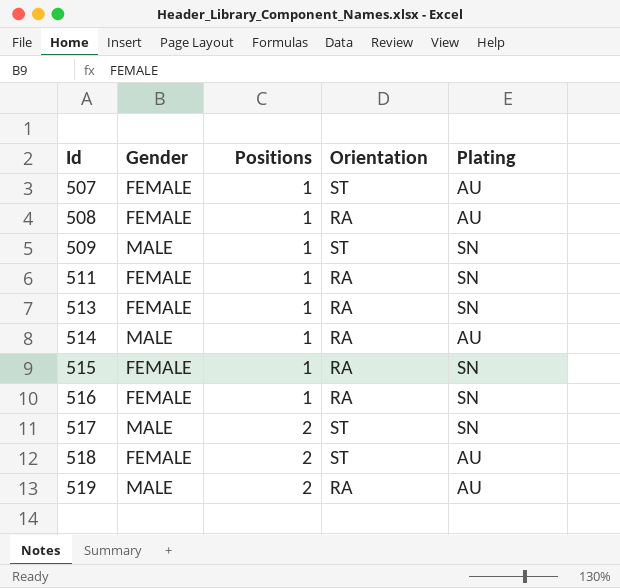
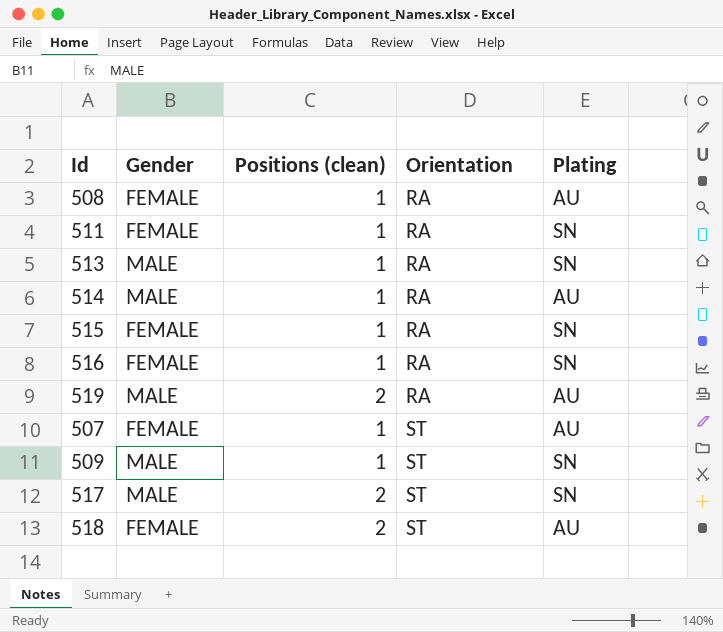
row order: Id ascending -> Orientation ascending
column name: Positions -> Positions (clean)
513 | Gender: FEMALE -> MALE

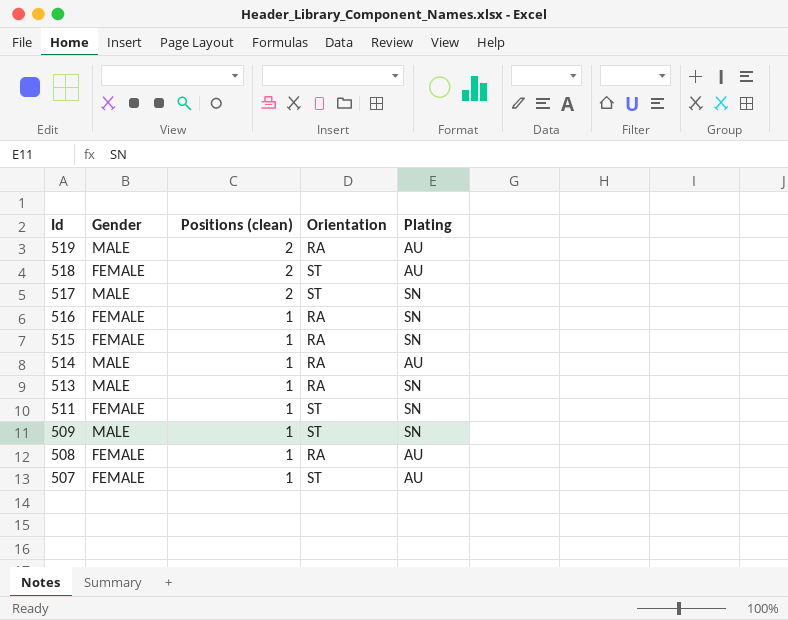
row order: Orientation ascending -> Id descending
511 | Orientation: RA -> ST

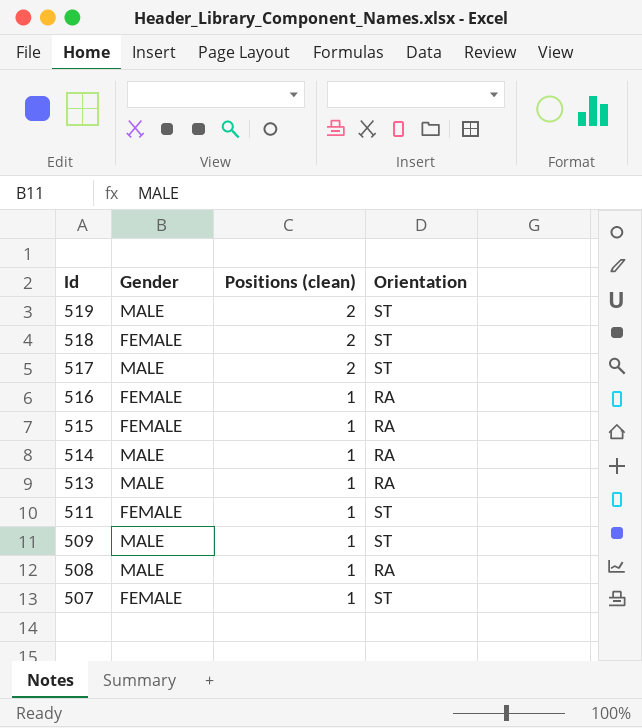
column Plating | position: 5 -> none
519 | Orientation: RA -> ST
508 | Gender: FEMALE -> MALE

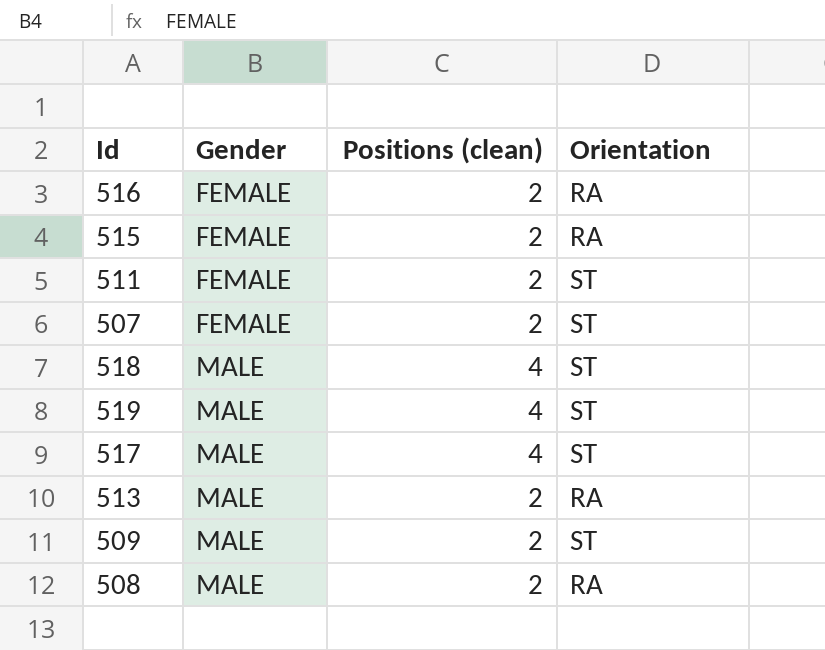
row order: Id descending -> Gender ascending
row 514: MALE | 1 | RA -> none
516 | Positions (clean): 1 -> 2
515 | Positions (clean): 1 -> 2
511 | Positions (clean): 1 -> 2
507 | Positions (clean): 1 -> 2
518 | Gender: FEMALE -> MALE
518 | Positions (clean): 2 -> 4
519 | Positions (clean): 2 -> 4
517 | Positions (clean): 2 -> 4
513 | Positions (clean): 1 -> 2
509 | Positions (clean): 1 -> 2
508 | Positions (clean): 1 -> 2

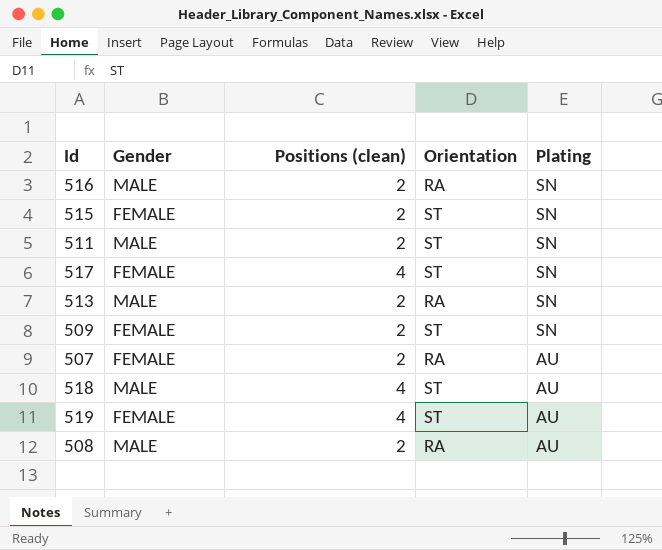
row order: Gender ascending -> Plating descending
column Plating | position: none -> 5
516 | Gender: FEMALE -> MALE
515 | Orientation: RA -> ST
511 | Gender: FEMALE -> MALE
517 | Gender: MALE -> FEMALE
509 | Gender: MALE -> FEMALE
507 | Orientation: ST -> RA
519 | Gender: MALE -> FEMALE

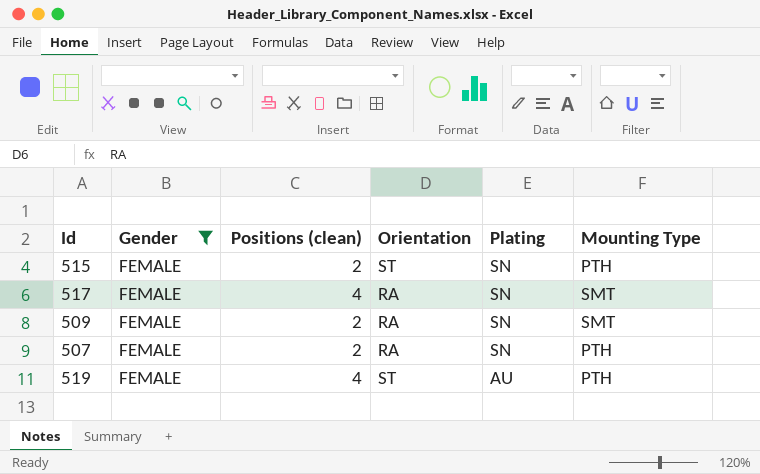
filter: none -> Gender = FEMALE
column Mounting Type | position: none -> 6
517 | Orientation: ST -> RA
509 | Orientation: ST -> RA
507 | Plating: AU -> SN

